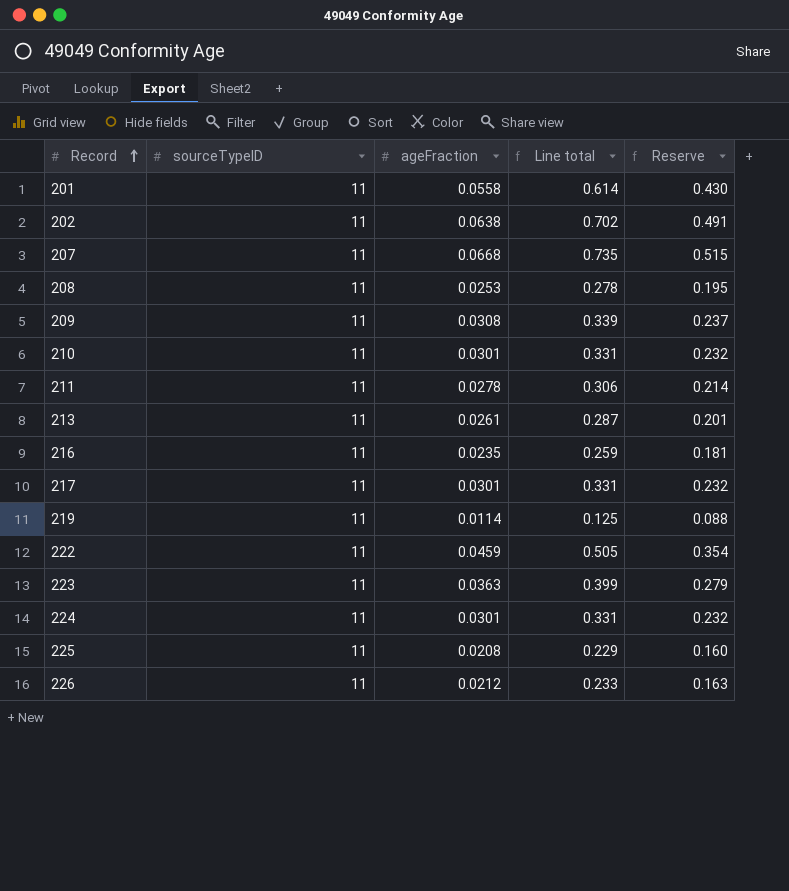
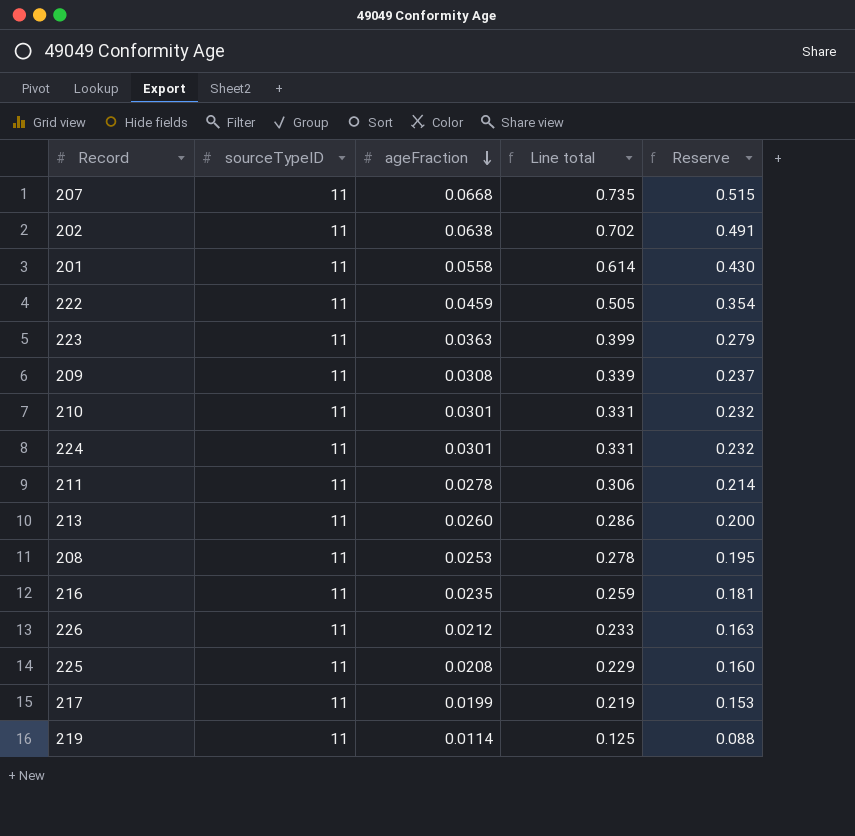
row order: Record ascending -> ageFraction descending
213 | ageFraction: 0.0261 -> 0.0260
213 | Line total: 0.287 -> 0.286
213 | Reserve: 0.201 -> 0.200
217 | ageFraction: 0.0301 -> 0.0199
217 | Line total: 0.331 -> 0.219
217 | Reserve: 0.232 -> 0.153

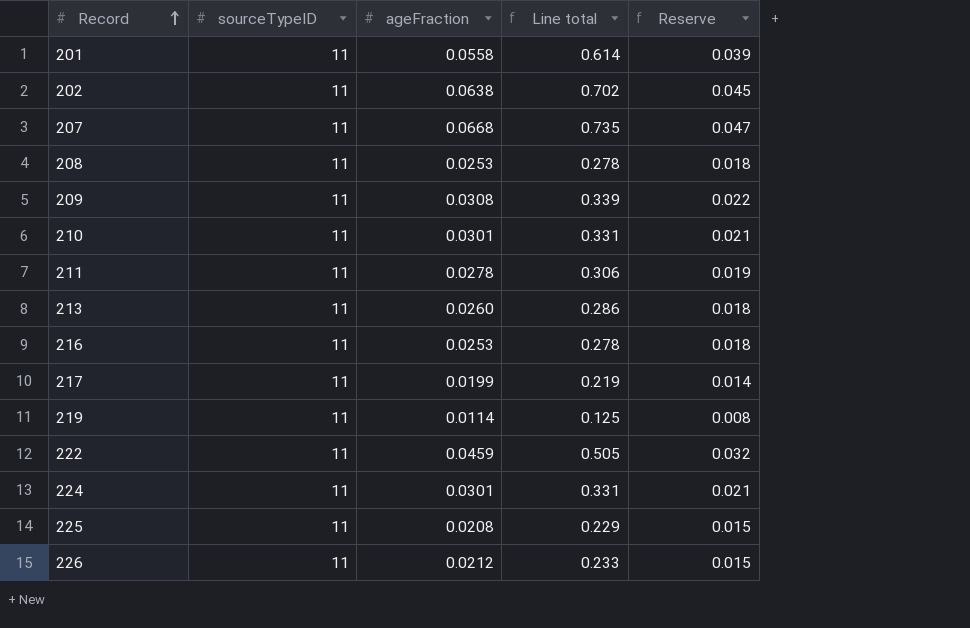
row order: ageFraction descending -> Record ascending
column Reserve | formula: [Line total] * 0.7 -> [ageFraction] * 0.7
row 223: 11 | 0.0363 | 0.399 | 0.279 -> none
216 | ageFraction: 0.0235 -> 0.0253
216 | Line total: 0.259 -> 0.278

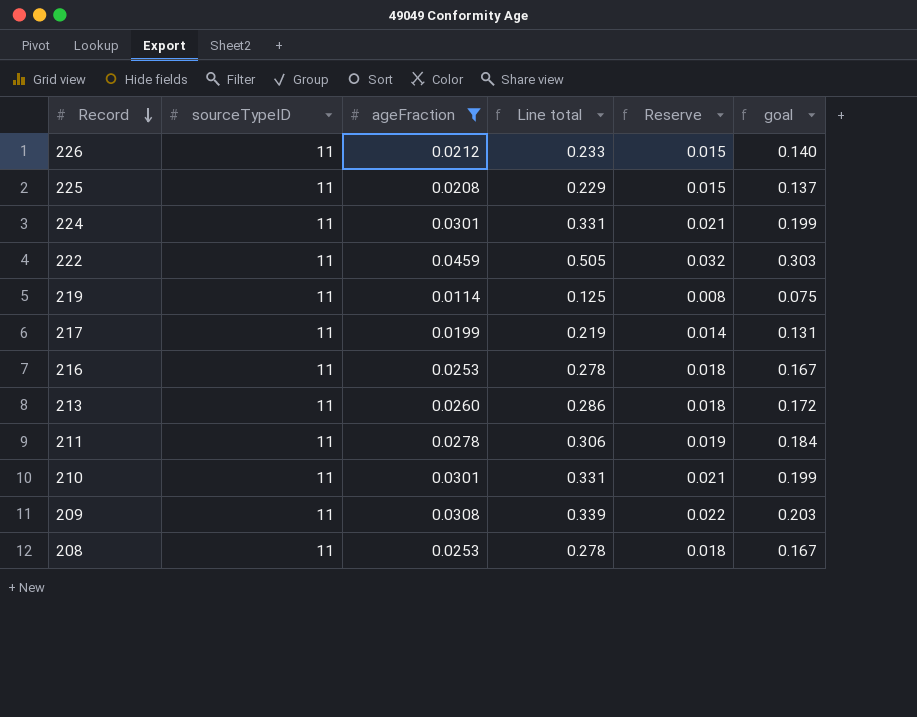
filter: none -> ageFraction <= 0.0459
row order: Record ascending -> Record descending
column goal | formula: none -> [Line total] * 0.6

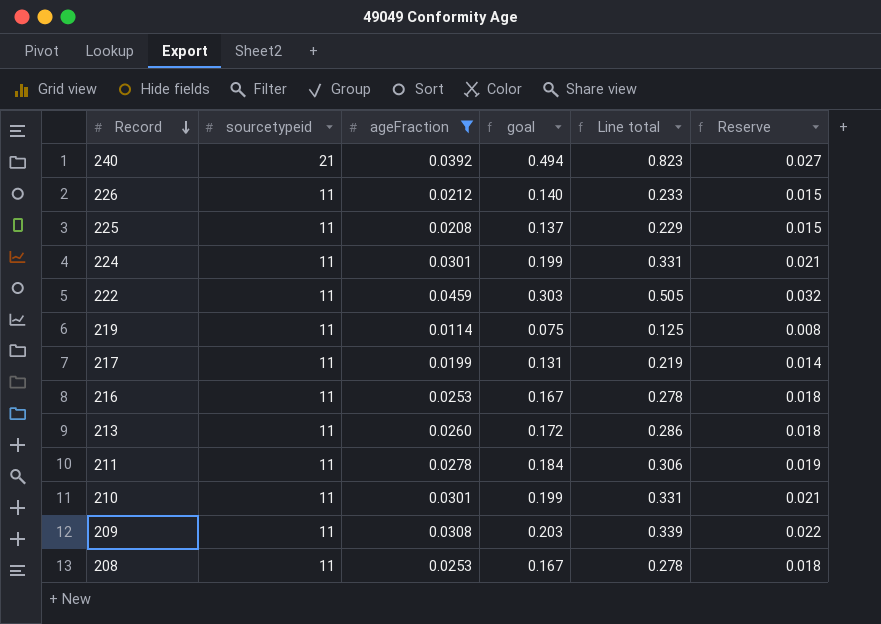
column name: sourceTypeID -> sourcetypeid
column goal | position: 6 -> 4
row 240: none -> 21 | 0.0392 | 0.494 | 0.823 | 0.027

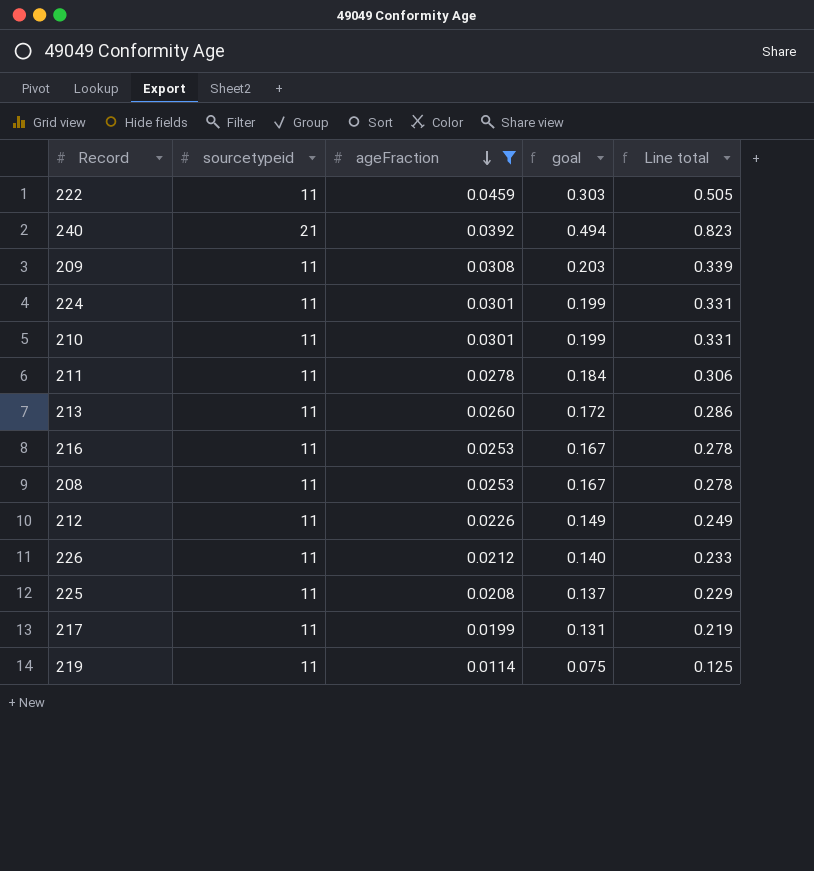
row order: Record descending -> ageFraction descending
column Reserve | formula: [ageFraction] * 0.7 -> none
row 212: none -> 11 | 0.0226 | 0.149 | 0.249

